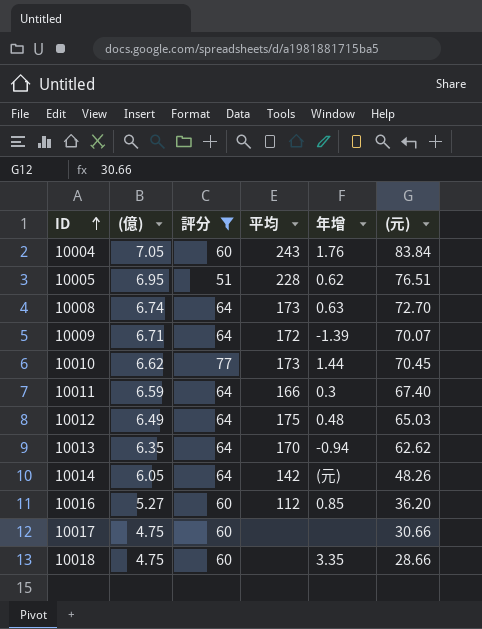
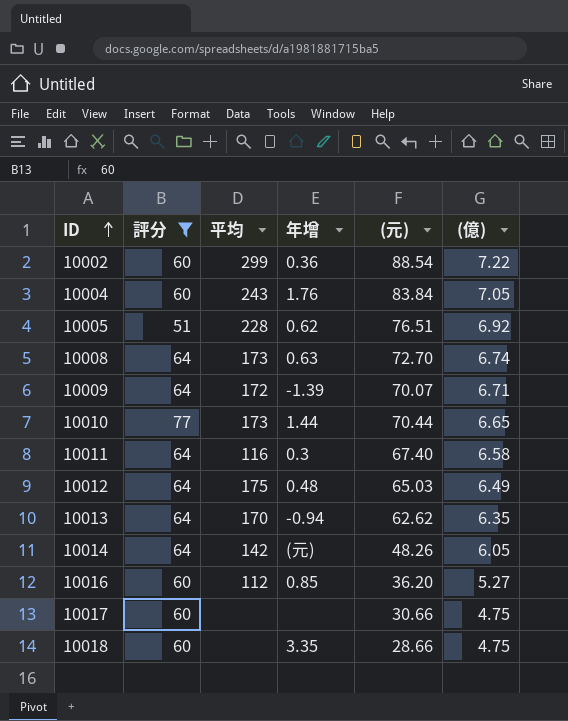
column (億) | position: 2 -> 6
row 10002: none -> 60 | 299 | 0.36 | 88.54 | 7.22
10005 | (億): 6.95 -> 6.92
10010 | (元): 70.45 -> 70.44
10010 | (億): 6.62 -> 6.65
10011 | 平均: 166 -> 116
10011 | (億): 6.59 -> 6.58

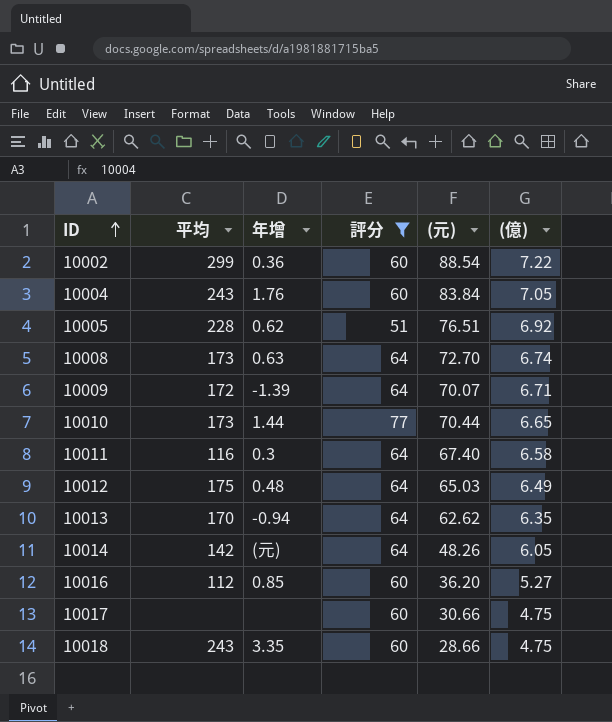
column 評分 | position: 2 -> 4
10018 | 平均: none -> 243

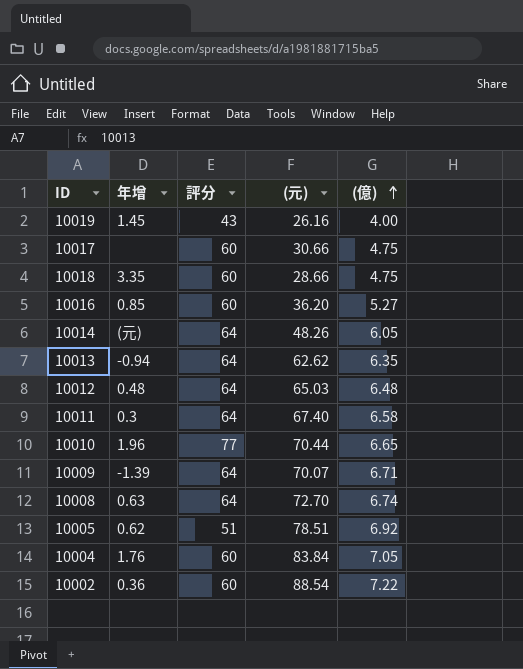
filter: 評分 != 43 -> none
row order: ID ascending -> (億) ascending
column 平均 | position: 2 -> none
10012 | (億): 6.49 -> 6.48
10010 | 年增: 1.44 -> 1.96
10005 | (元): 76.51 -> 78.51

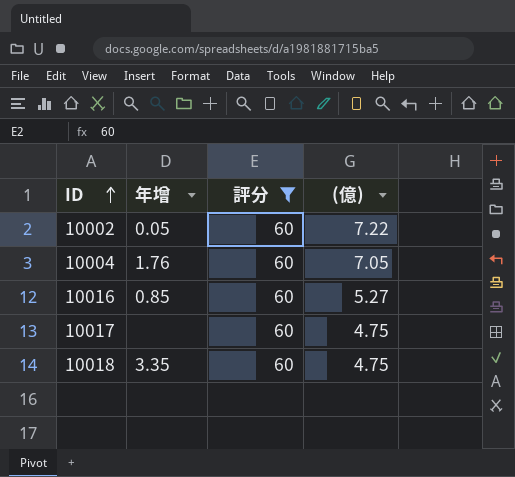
filter: none -> 評分 = 60
row order: (億) ascending -> ID ascending
column (元) | position: 4 -> none
10002 | 年增: 0.36 -> 0.05

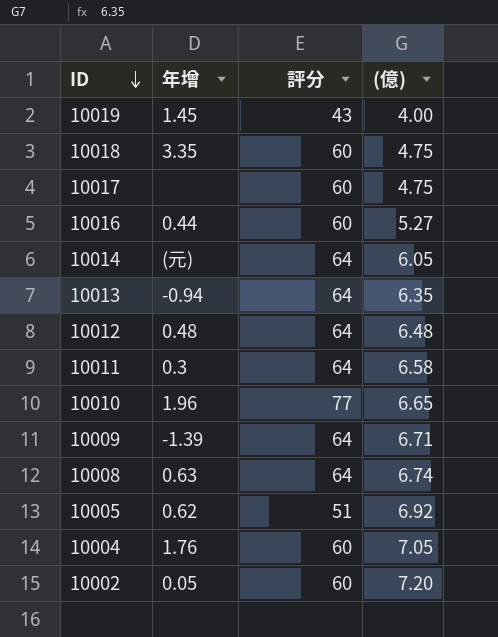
filter: 評分 = 60 -> none
row order: ID ascending -> ID descending
10016 | 年增: 0.85 -> 0.44
10002 | (億): 7.22 -> 7.20

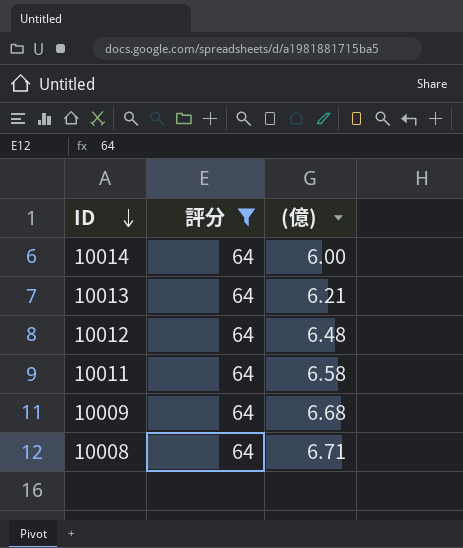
filter: none -> 評分 = 64
column 年增 | position: 2 -> none
10014 | (億): 6.05 -> 6.00
10013 | (億): 6.35 -> 6.21
10009 | (億): 6.71 -> 6.68
10008 | (億): 6.74 -> 6.71

